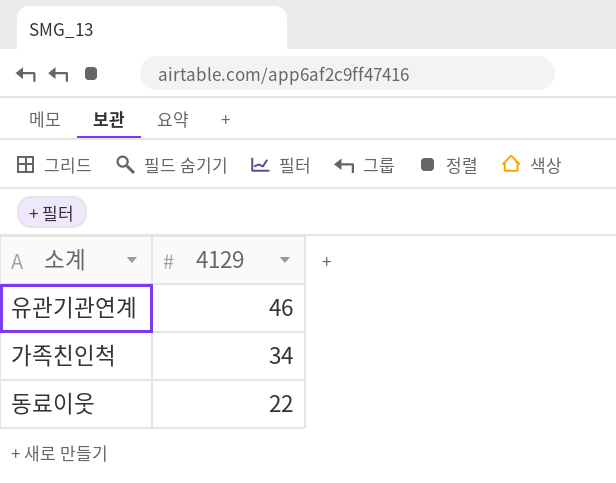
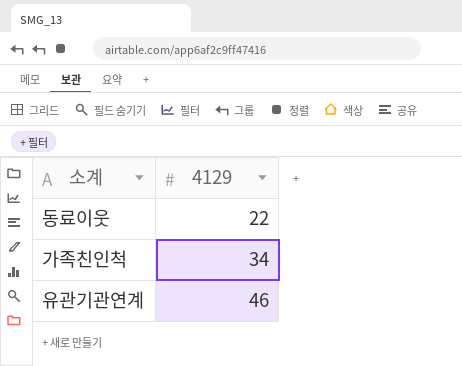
row order: 4129 descending -> 4129 ascending

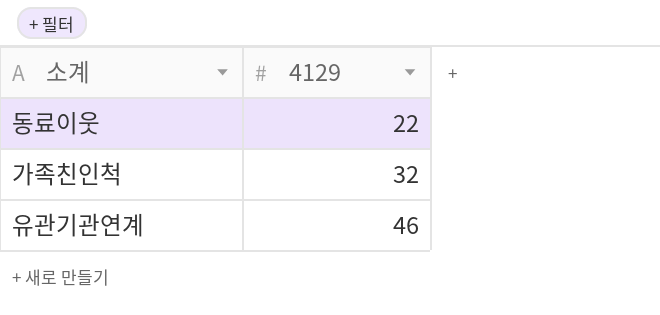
가족친인척 | 4129: 34 -> 32

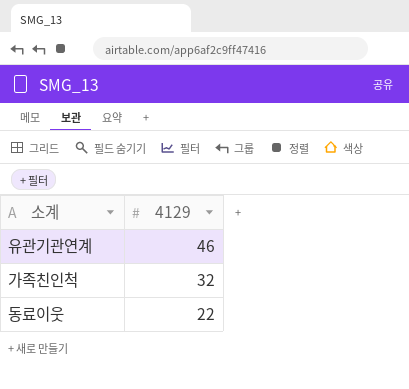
row order: 4129 ascending -> 4129 descending

